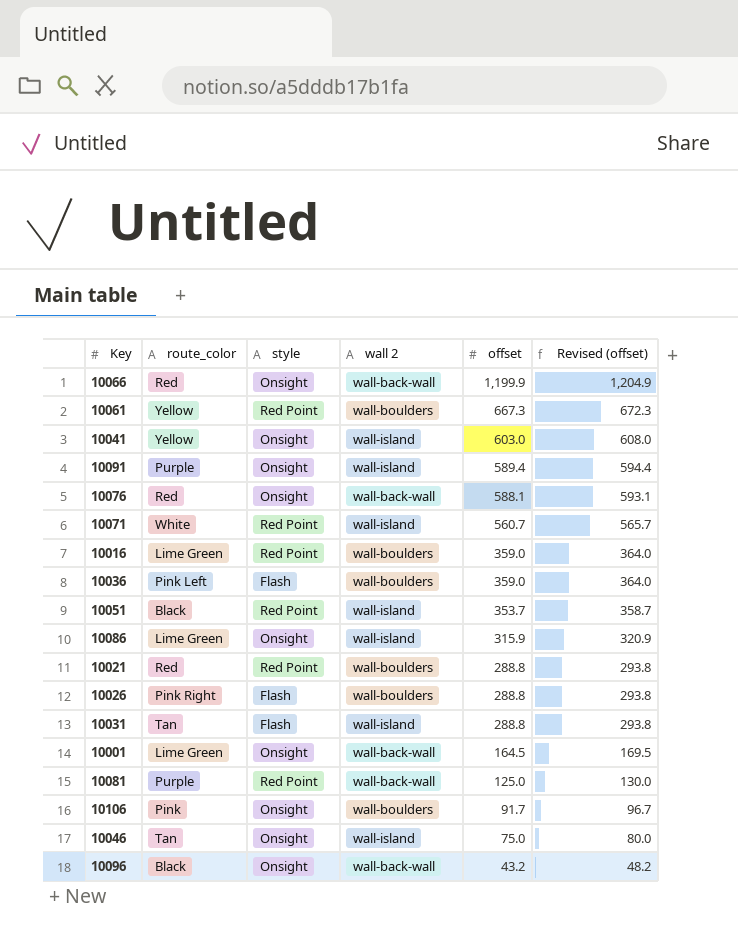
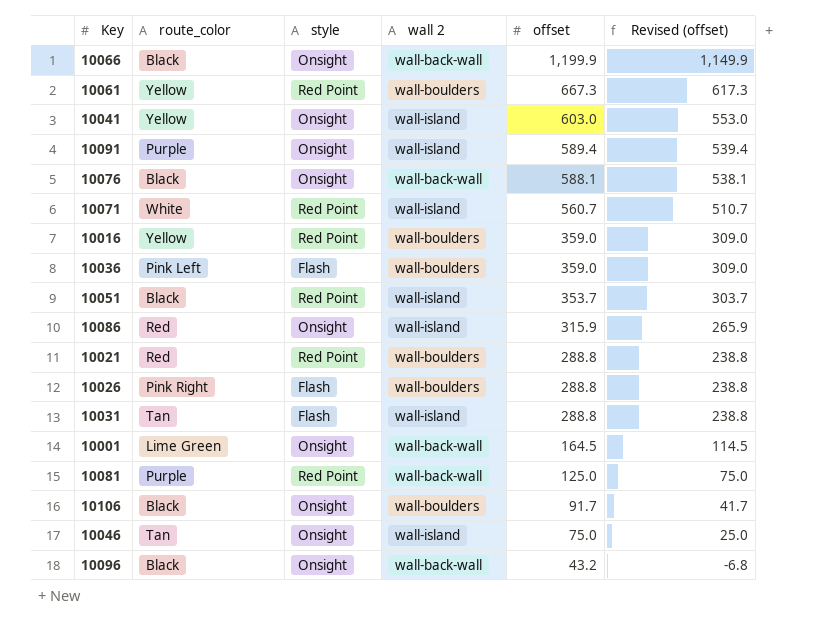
column Revised (offset) | formula: [offset] + 5 -> [offset] - 50
10066 | route_color: Red -> Black
10076 | route_color: Red -> Black
10016 | route_color: Lime Green -> Yellow
10086 | route_color: Lime Green -> Red
10106 | route_color: Pink -> Black

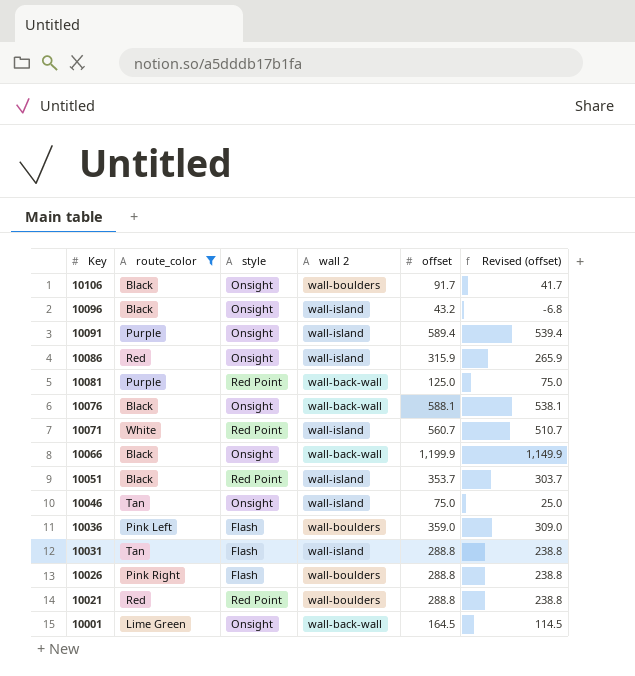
filter: none -> route_color != Yellow
row order: offset descending -> Key descending
10096 | wall 2: wall-back-wall -> wall-island

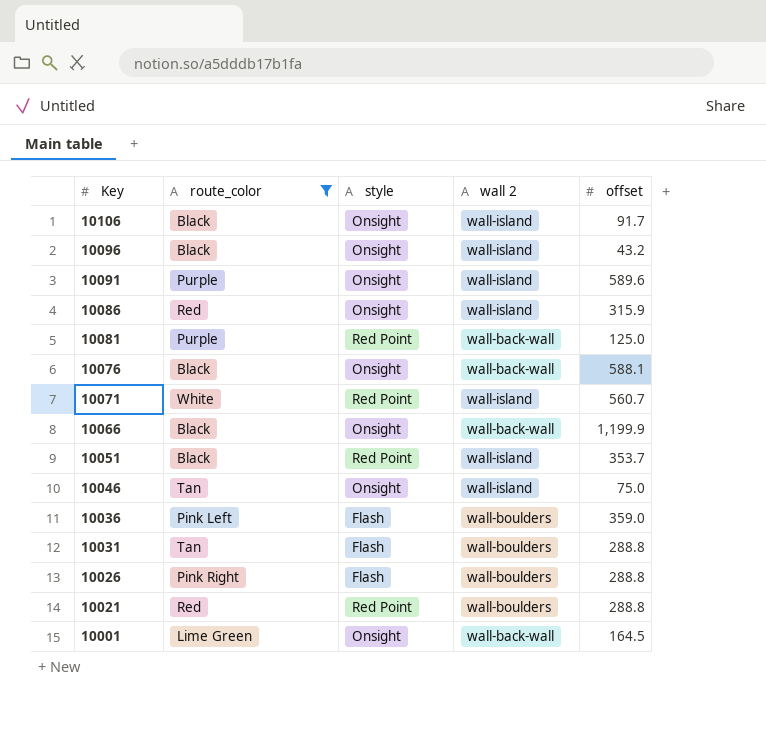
column Revised (offset) | formula: [offset] - 50 -> none
10106 | wall 2: wall-boulders -> wall-island
10091 | offset: 589.4 -> 589.6
10031 | wall 2: wall-island -> wall-boulders

